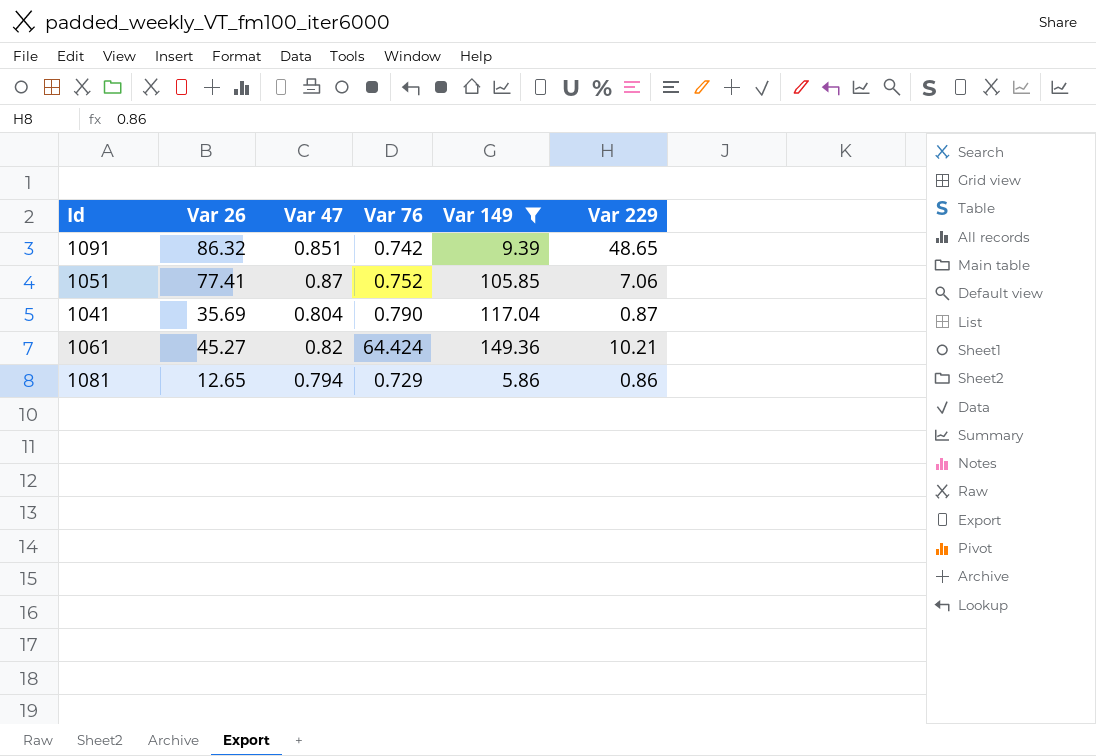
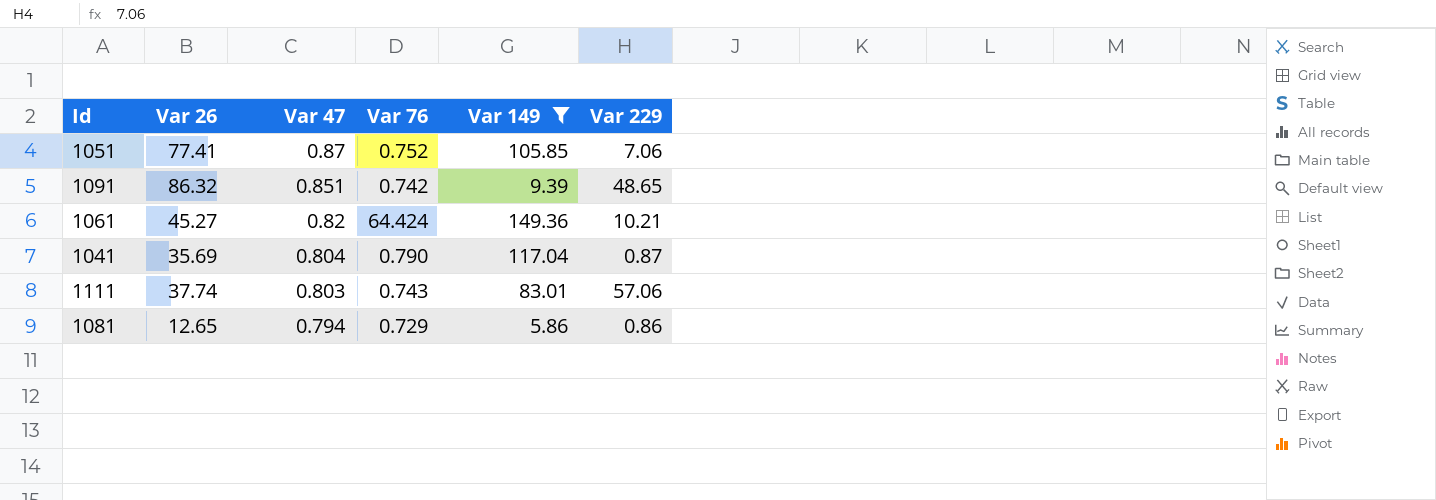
row order: none -> Var 47 descending
row 1111: none -> 37.74 | 0.803 | 0.743 | 83.01 | 57.06

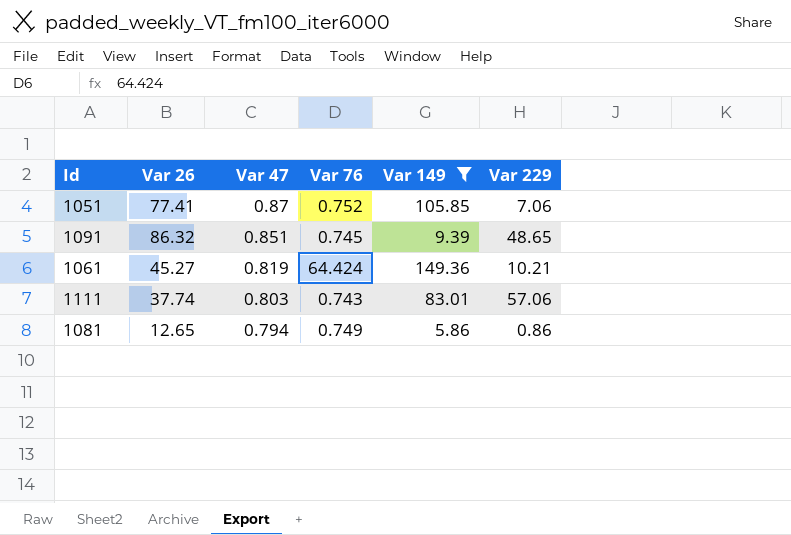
row 1041: 35.69 | 0.804 | 0.790 | 117.04 | 0.87 -> none
1091 | Var 76: 0.742 -> 0.745
1061 | Var 47: 0.82 -> 0.819
1081 | Var 76: 0.729 -> 0.749

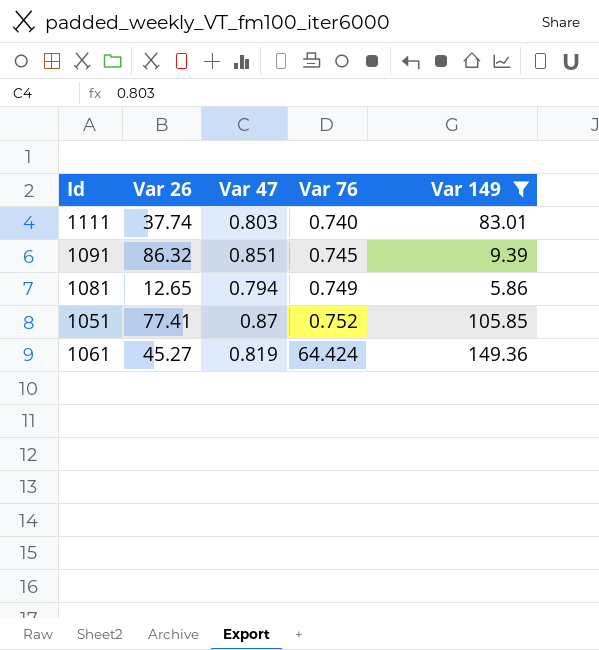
row order: Var 47 descending -> Var 76 ascending
column Var 229 | position: 6 -> none
1111 | Var 76: 0.743 -> 0.740

